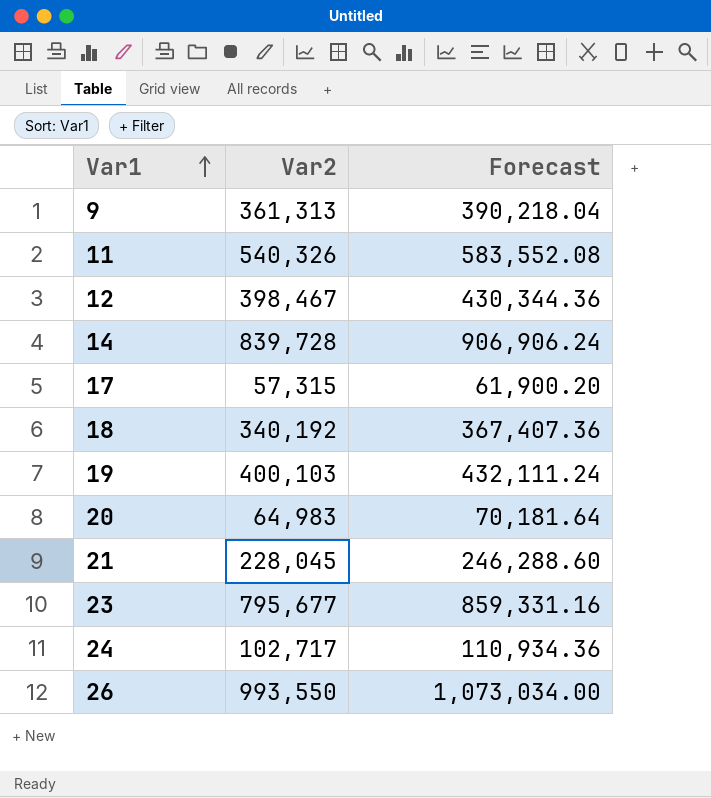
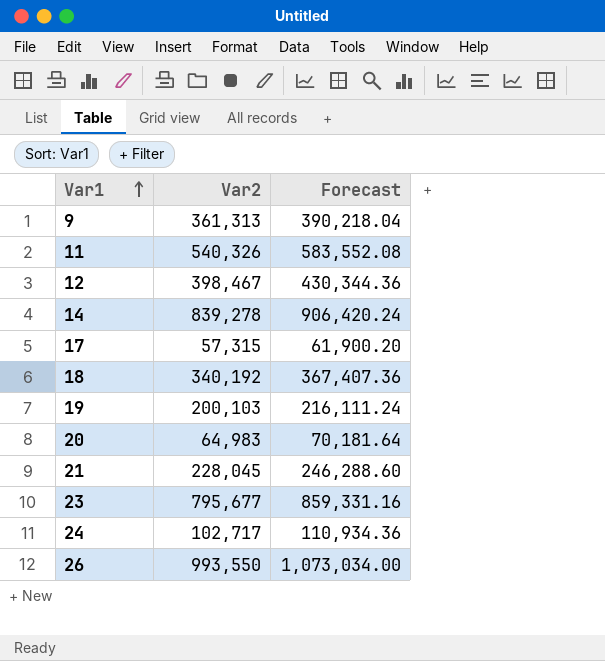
14 | Var2: 839,728 -> 839,278
14 | Forecast: 906,906.24 -> 906,420.24
19 | Var2: 400,103 -> 200,103
19 | Forecast: 432,111.24 -> 216,111.24

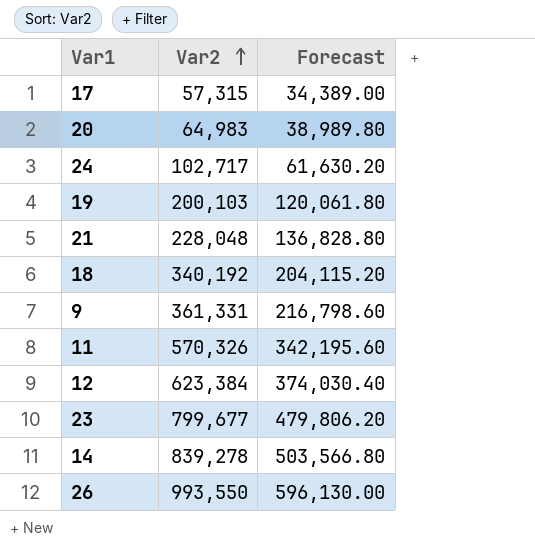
row order: Var1 ascending -> Var2 ascending
column Forecast | formula: [Var2] * 1.08 -> [Var2] * 0.6
21 | Var2: 228,045 -> 228,048
9 | Var2: 361,313 -> 361,331
11 | Var2: 540,326 -> 570,326
12 | Var2: 398,467 -> 623,384
23 | Var2: 795,677 -> 799,677

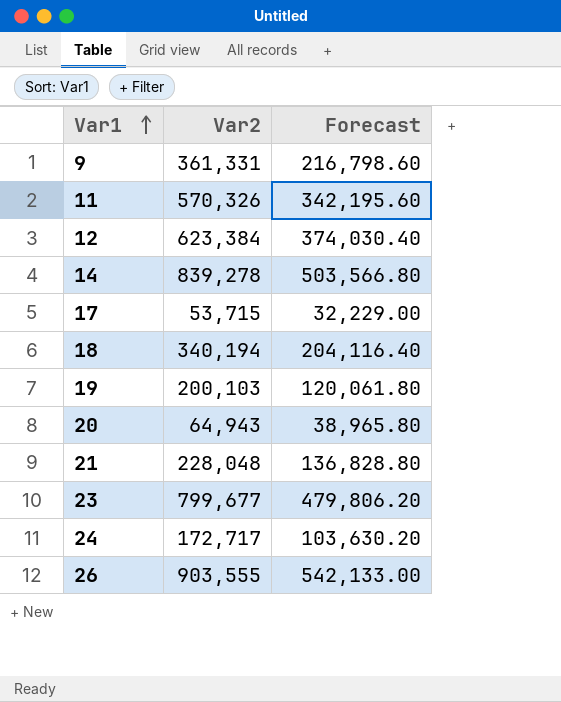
row order: Var2 ascending -> Var1 ascending
17 | Var2: 57,315 -> 53,715
17 | Forecast: 34,389.00 -> 32,229.00
18 | Var2: 340,192 -> 340,194
18 | Forecast: 204,115.20 -> 204,116.40
20 | Var2: 64,983 -> 64,943
20 | Forecast: 38,989.80 -> 38,965.80
24 | Var2: 102,717 -> 172,717
24 | Forecast: 61,630.20 -> 103,630.20
26 | Var2: 993,550 -> 903,555
26 | Forecast: 596,130.00 -> 542,133.00

